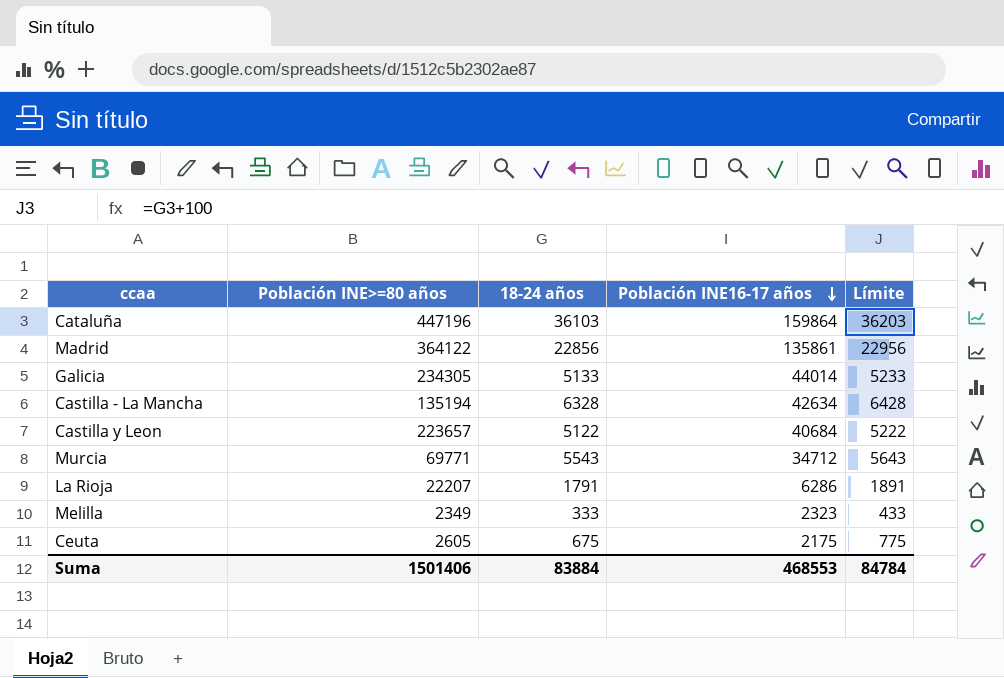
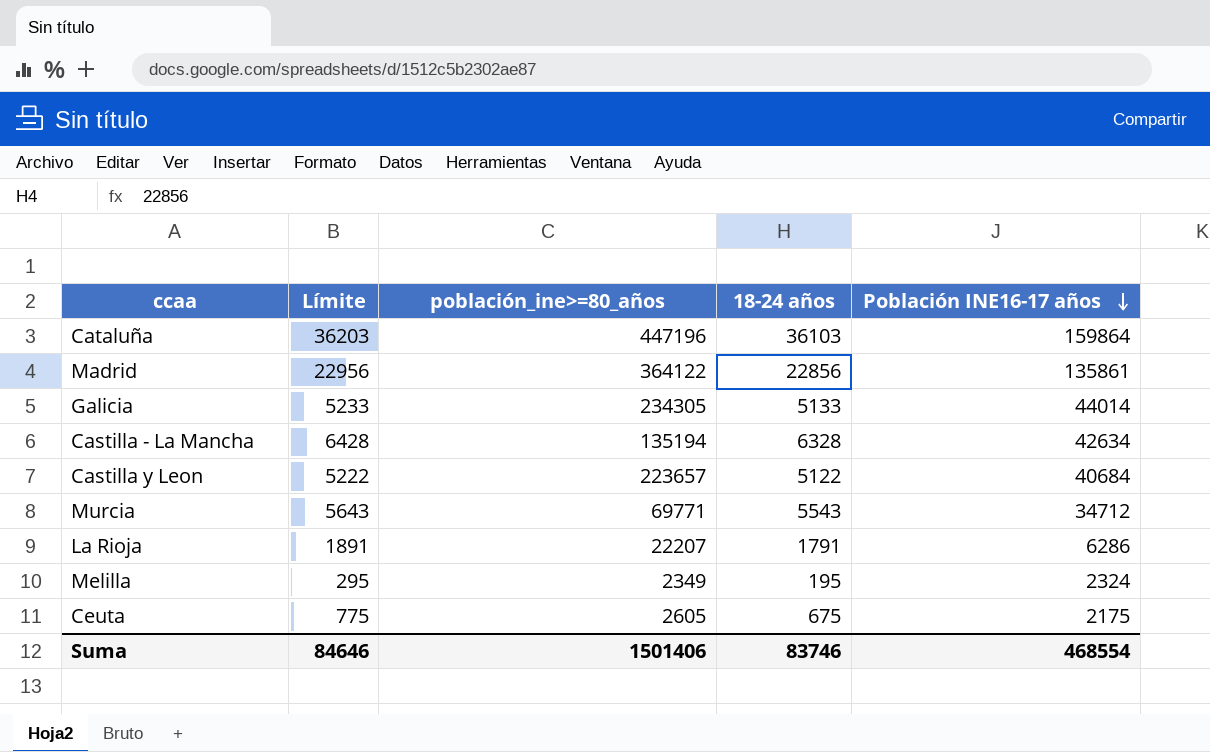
column Límite | position: 5 -> 2
column name: Población INE>=80 años -> población_ine>=80_años
Melilla | Límite: 433 -> 295
Melilla | 18-24 años: 333 -> 195
Melilla | Población INE16-17 años: 2323 -> 2324
Suma | Límite: 84784 -> 84646
Suma | 18-24 años: 83884 -> 83746
Suma | Población INE16-17 años: 468553 -> 468554

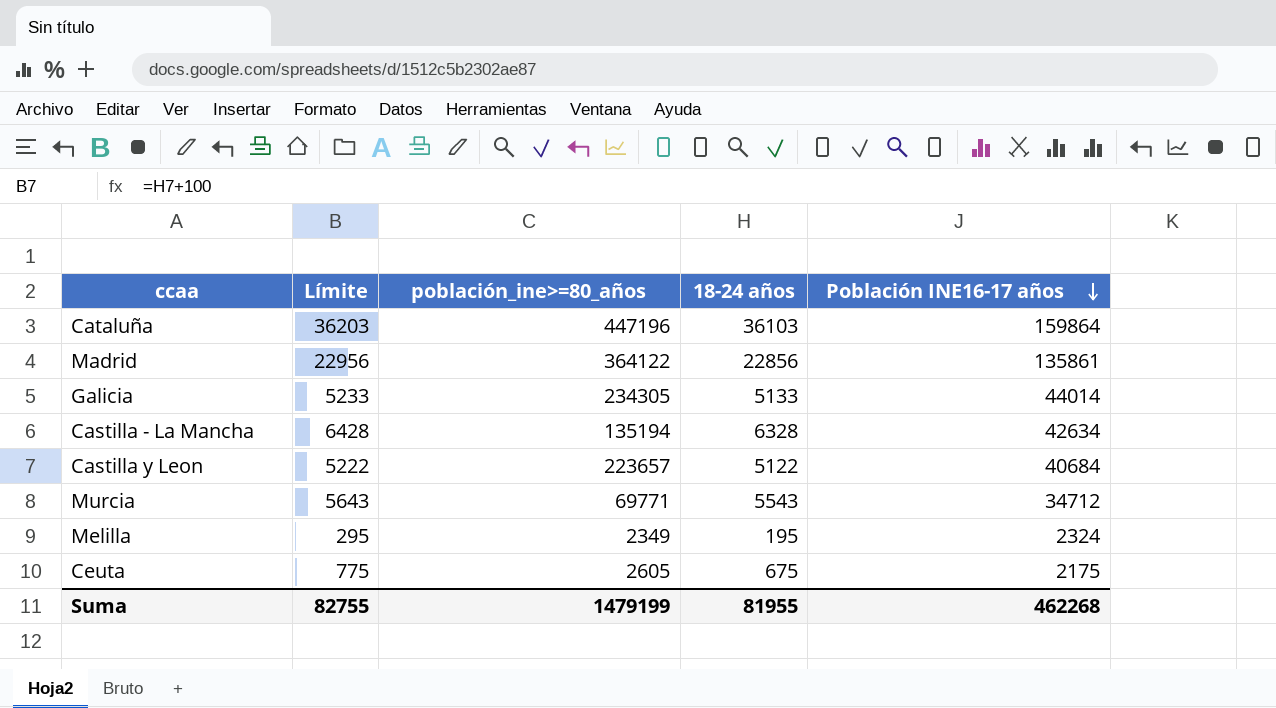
row La Rioja: 1891 | 22207 | 1791 | 6286 -> none
Suma | Límite: 84646 -> 82755
Suma | población_ine>=80_años: 1501406 -> 1479199
Suma | 18-24 años: 83746 -> 81955
Suma | Población INE16-17 años: 468554 -> 462268

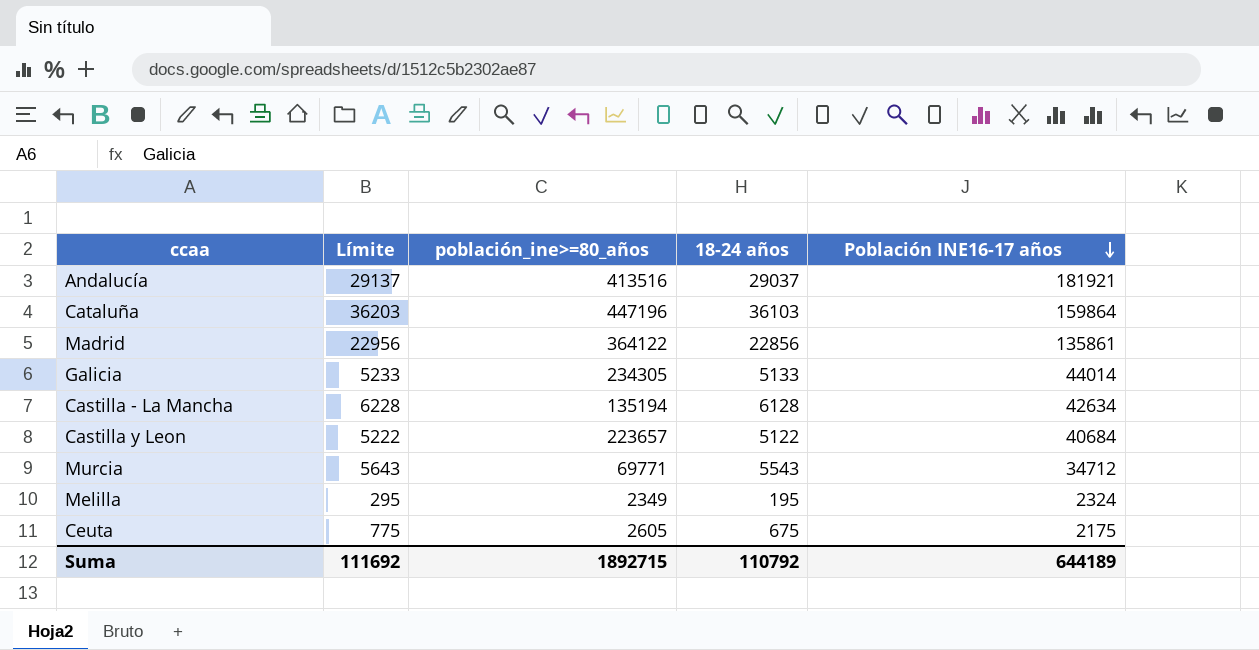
row Andalucía: none -> 29137 | 413516 | 29037 | 181921
Castilla - La Mancha | Límite: 6428 -> 6228
Castilla - La Mancha | 18-24 años: 6328 -> 6128
Suma | Límite: 82755 -> 111692
Suma | población_ine>=80_años: 1479199 -> 1892715
Suma | 18-24 años: 81955 -> 110792
Suma | Población INE16-17 años: 462268 -> 644189

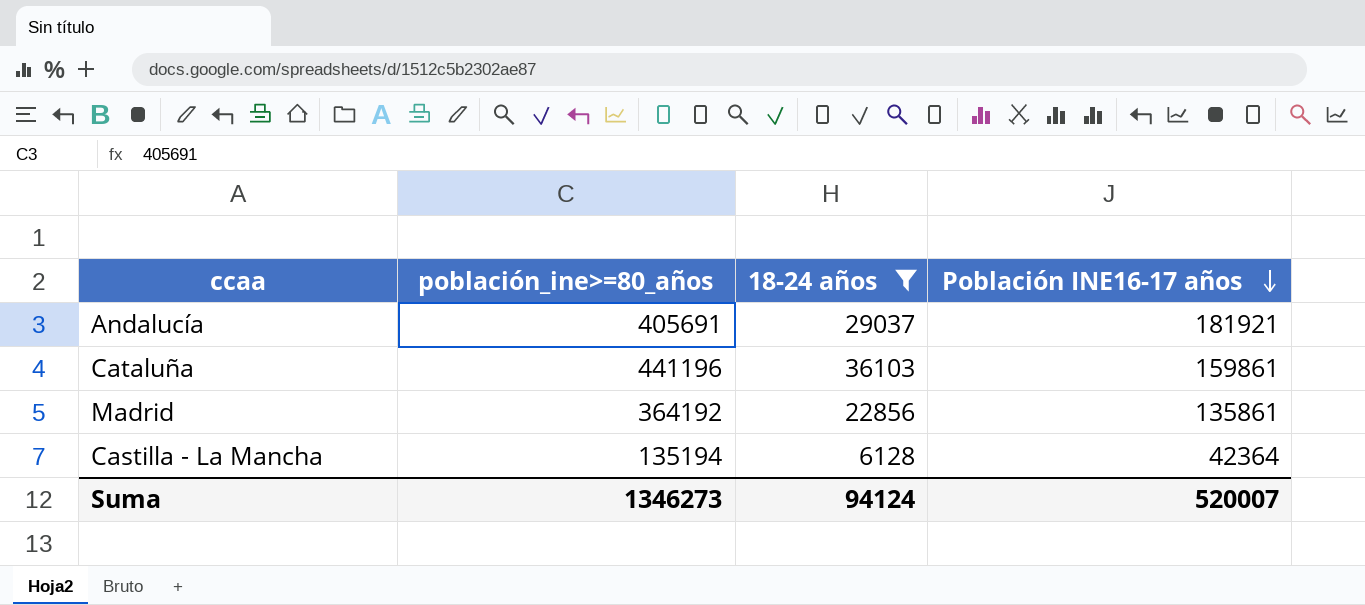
filter: none -> 18-24 años >= 6128
column Límite | formula: [18-24 años] + 100 -> none
Andalucía | población_ine>=80_años: 413516 -> 405691
Cataluña | población_ine>=80_años: 447196 -> 441196
Cataluña | Población INE16-17 años: 159864 -> 159861
Madrid | población_ine>=80_años: 364122 -> 364192
Castilla - La Mancha | Población INE16-17 años: 42634 -> 42364
Suma | población_ine>=80_años: 1892715 -> 1346273
Suma | 18-24 años: 110792 -> 94124
Suma | Población INE16-17 años: 644189 -> 520007

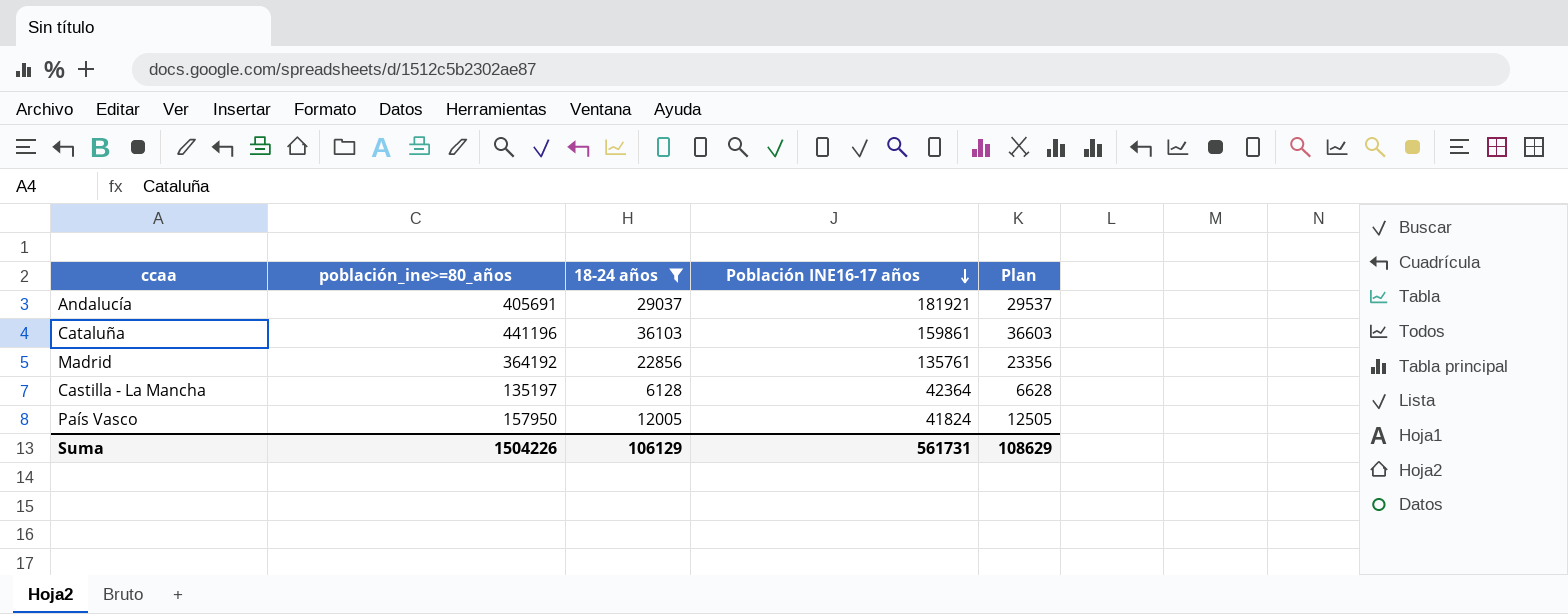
column Plan | formula: none -> [18-24 años] + 500
Madrid | Población INE16-17 años: 135861 -> 135761
Castilla - La Mancha | población_ine>=80_años: 135194 -> 135197
row País Vasco: none -> 157950 | 12005 | 41824 | 12505
Suma | población_ine>=80_años: 1346273 -> 1504226
Suma | 18-24 años: 94124 -> 106129
Suma | Población INE16-17 años: 520007 -> 561731

